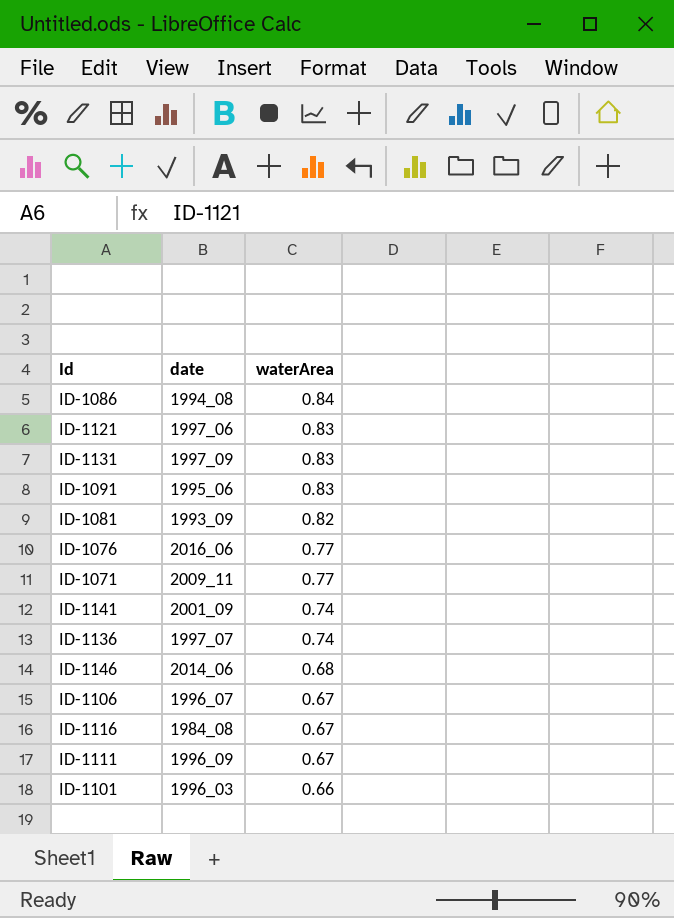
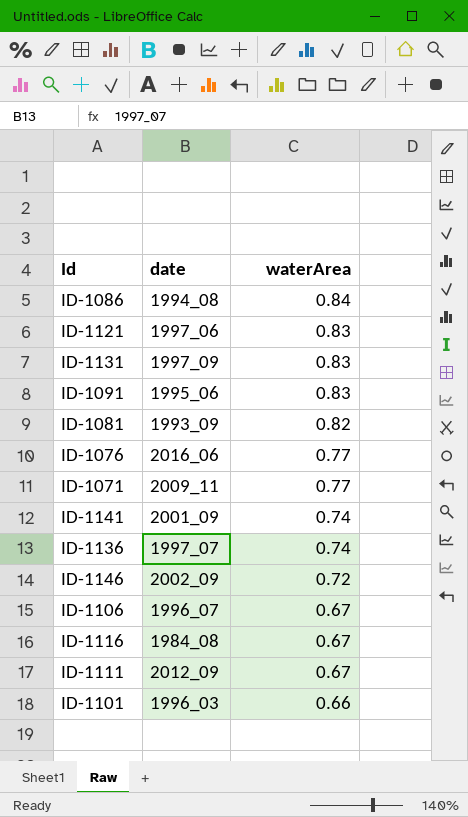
ID-1146 | date: 2014_06 -> 2002_09
ID-1146 | waterArea: 0.68 -> 0.72
ID-1111 | date: 1996_09 -> 2012_09

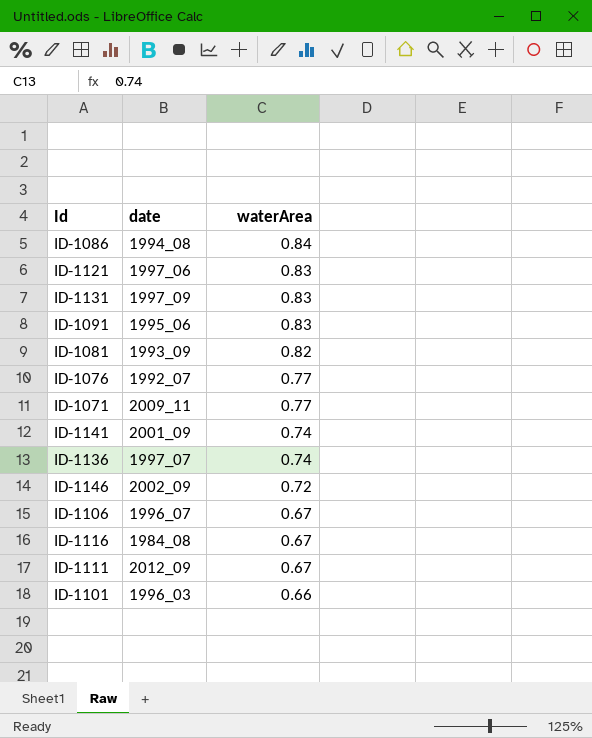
ID-1076 | date: 2016_06 -> 1992_07

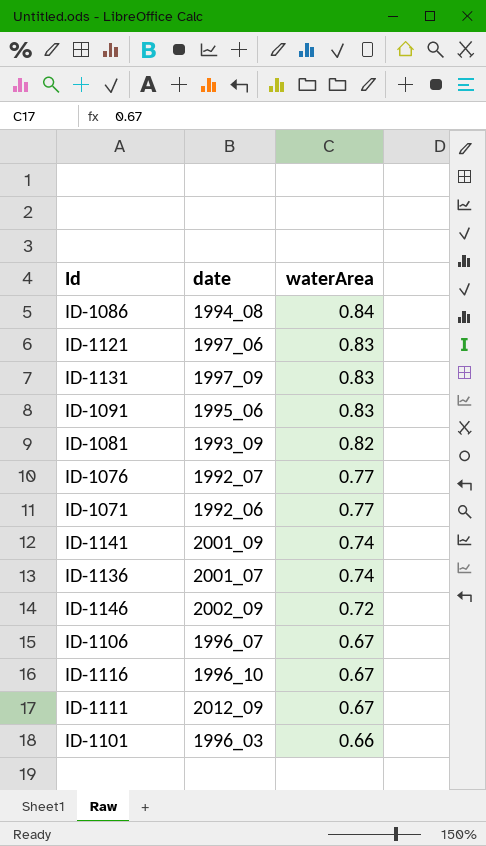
ID-1071 | date: 2009_11 -> 1992_06
ID-1136 | date: 1997_07 -> 2001_07
ID-1116 | date: 1984_08 -> 1996_10

